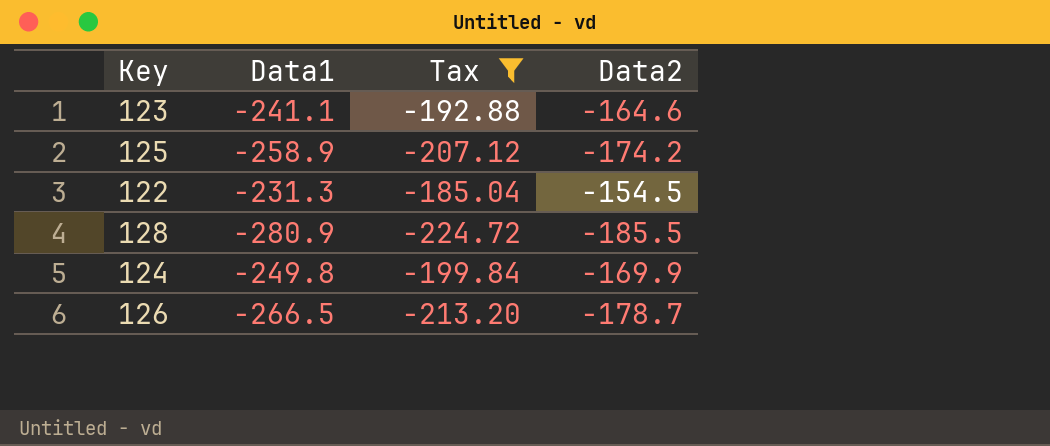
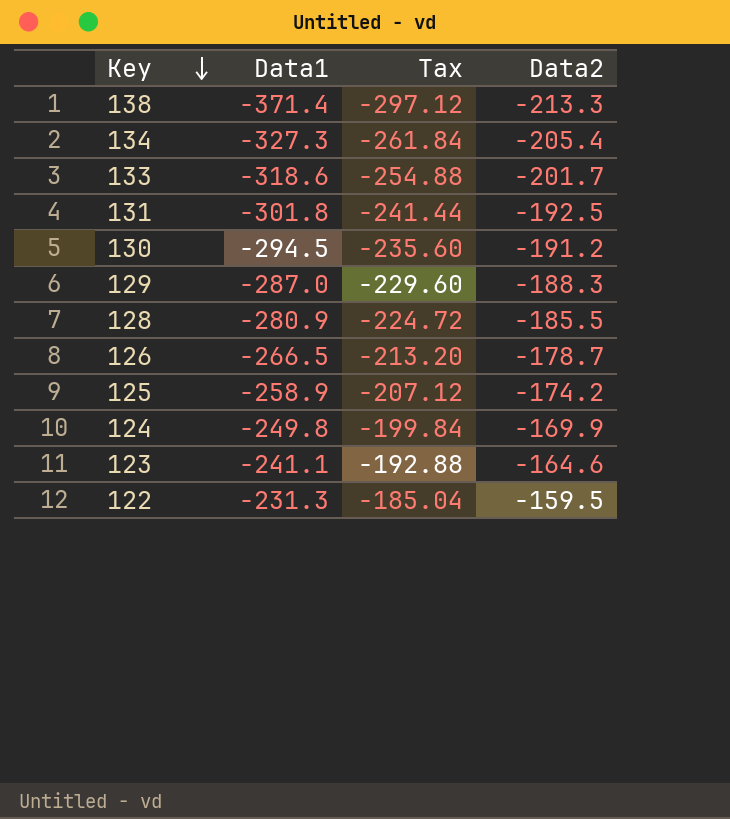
filter: Tax >= -224.72 -> none
row order: none -> Key descending
122 | Data2: -154.5 -> -159.5

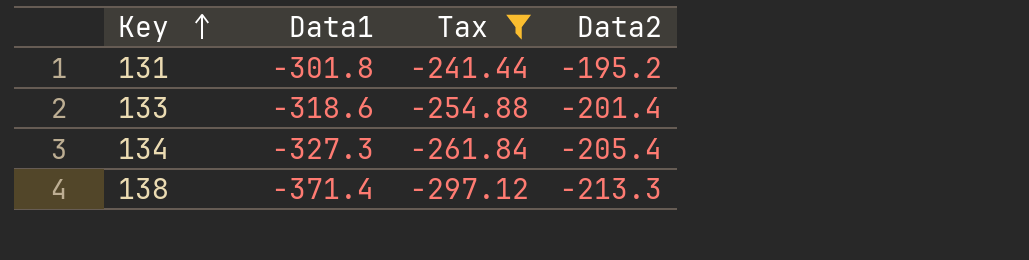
filter: none -> Tax <= -241.44
row order: Key descending -> Key ascending
131 | Data2: -192.5 -> -195.2
133 | Data2: -201.7 -> -201.4

